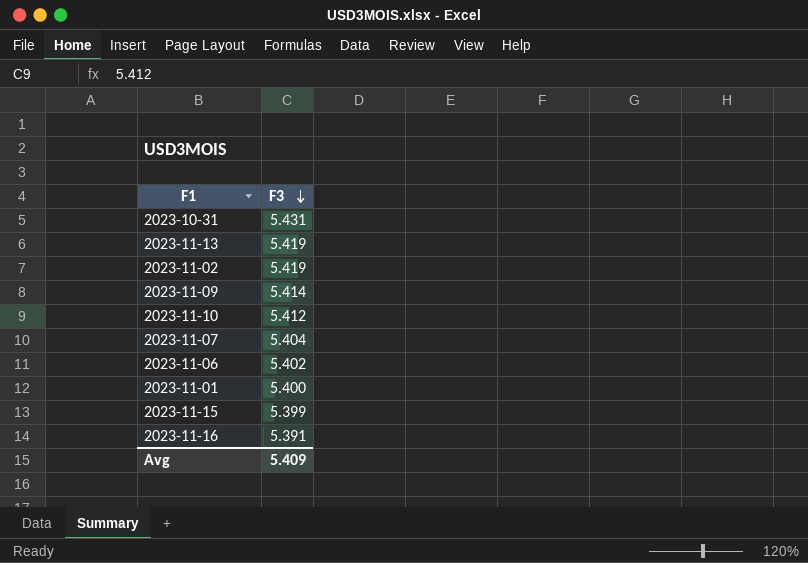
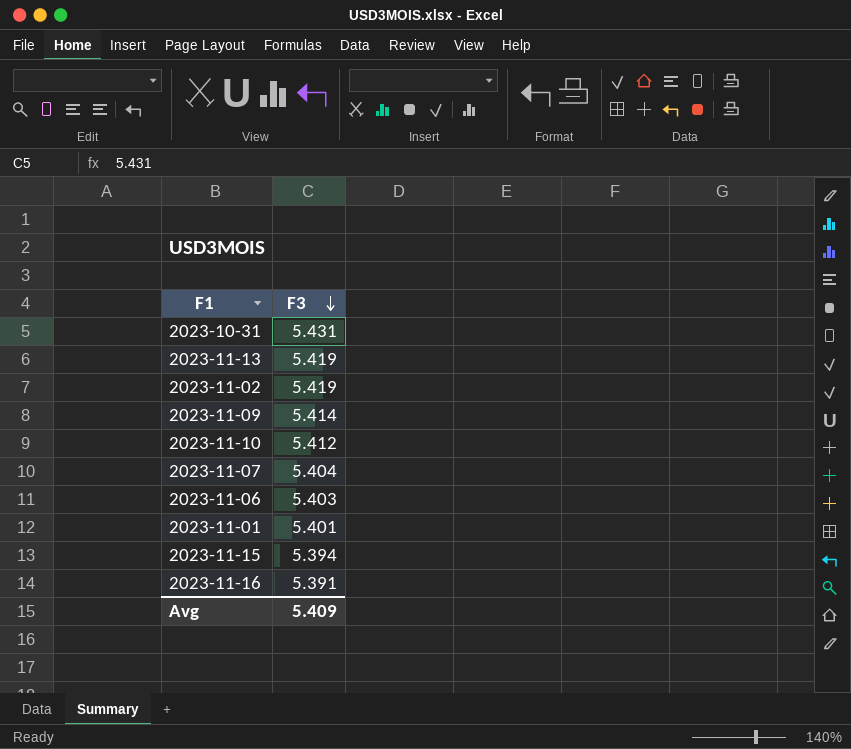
2023-11-06 | F3: 5.402 -> 5.403
2023-11-01 | F3: 5.400 -> 5.401
2023-11-15 | F3: 5.399 -> 5.394

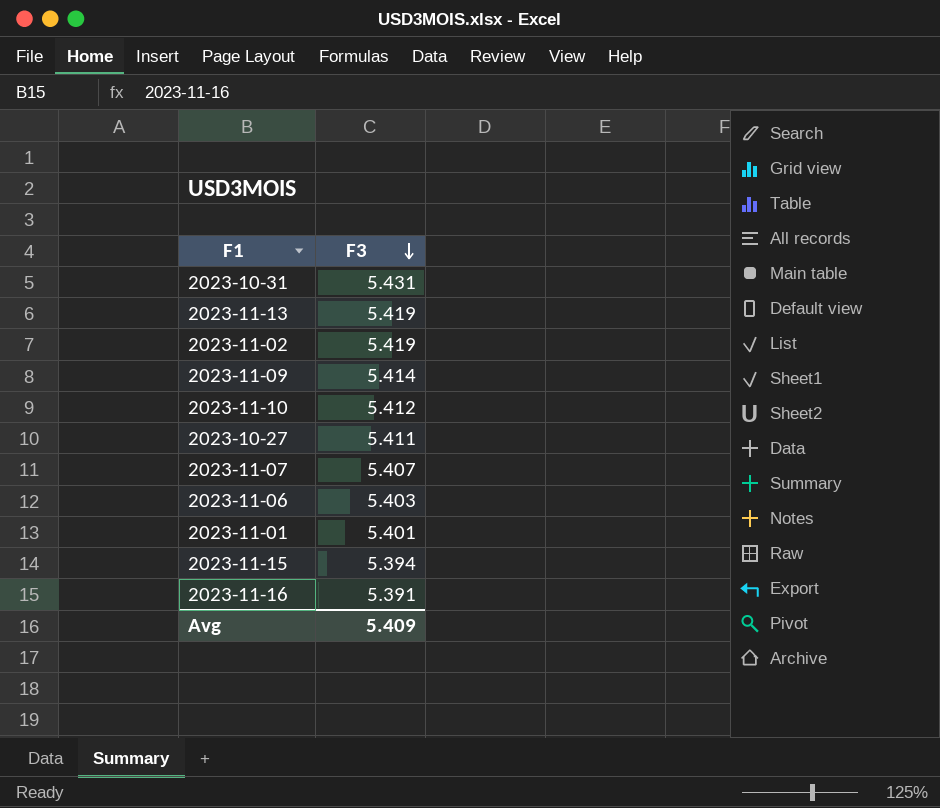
row 2023-10-27: none -> 5.411
2023-11-07 | F3: 5.404 -> 5.407

